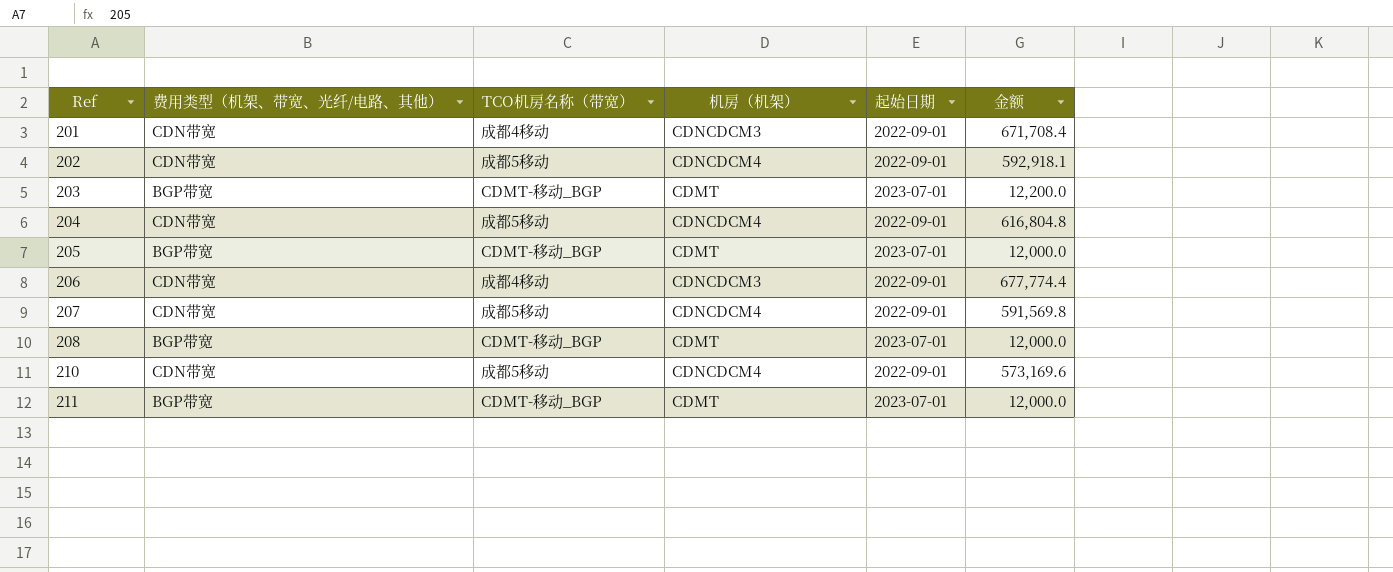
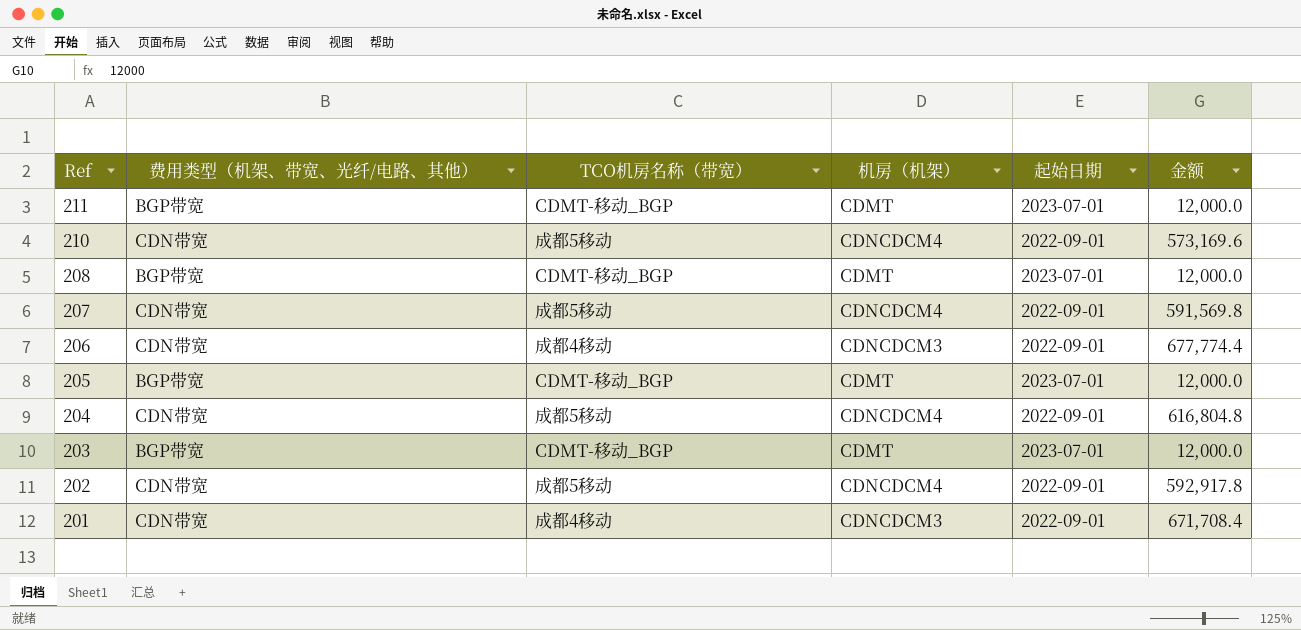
row order: Ref ascending -> Ref descending
203 | 金额: 12,200.0 -> 12,000.0
202 | 金额: 592,918.1 -> 592,917.8

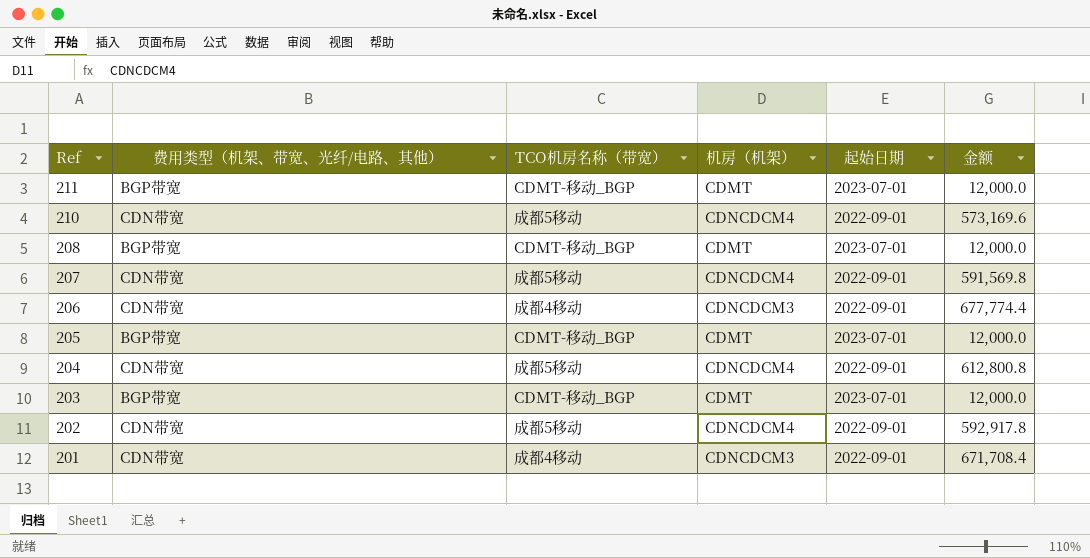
204 | 金额: 616,804.8 -> 612,800.8

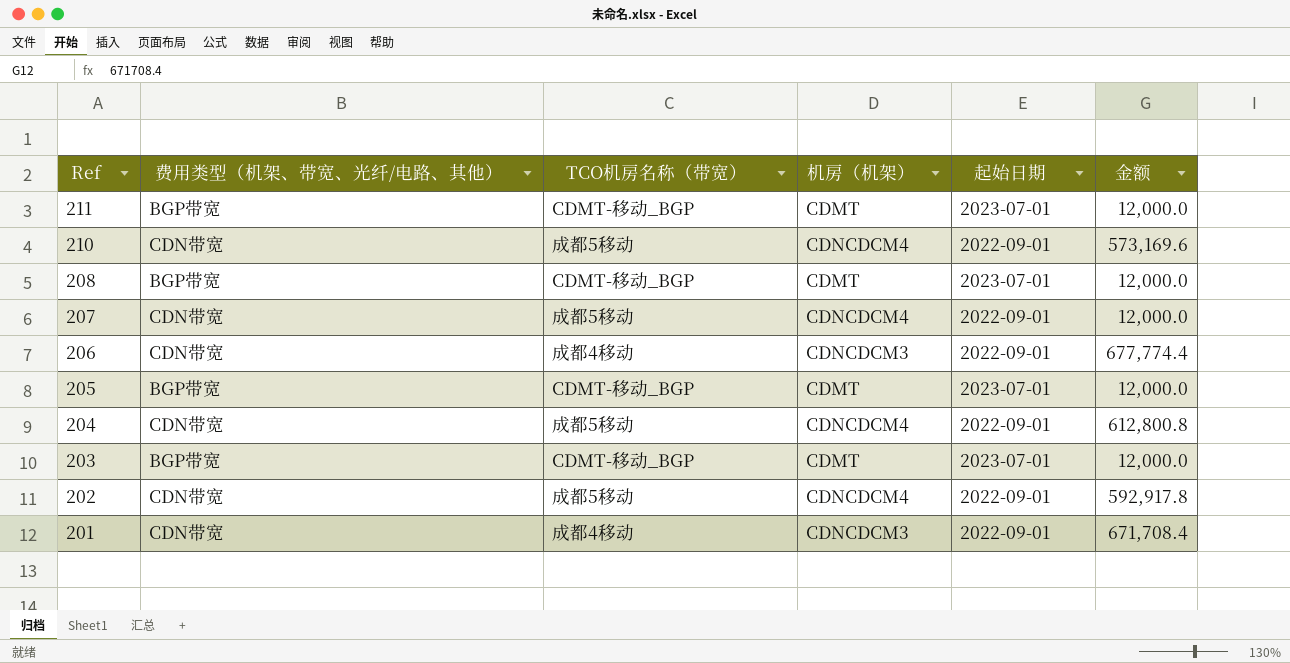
207 | 金额: 591,569.8 -> 12,000.0

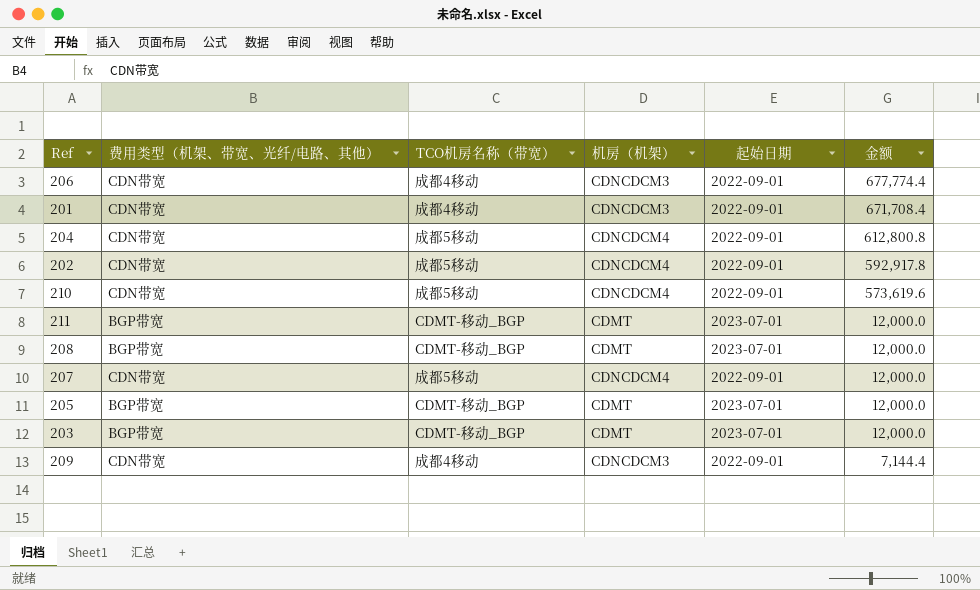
row order: Ref descending -> 金额 descending
210 | 金额: 573,169.6 -> 573,619.6
row 209: none -> CDN带宽 | 成都4移动 | CDNCDCM3 | 2022-09-01 | 7,144.4

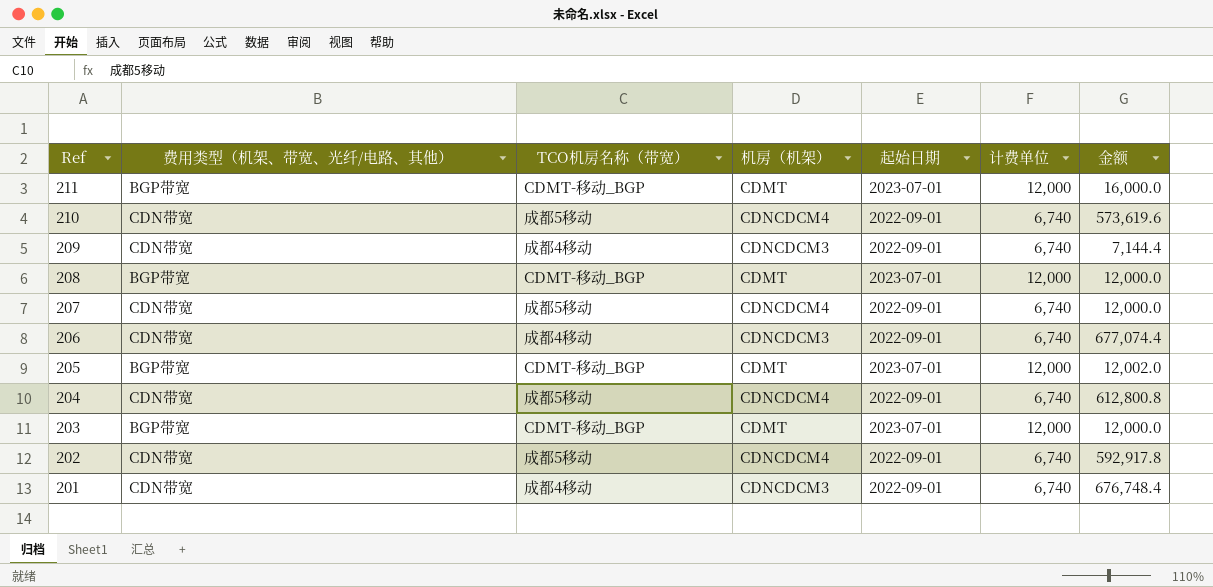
row order: 金额 descending -> Ref descending
column 计费单位 | position: none -> 6
211 | 金额: 12,000.0 -> 16,000.0
206 | 金额: 677,774.4 -> 677,074.4
205 | 金额: 12,000.0 -> 12,002.0
201 | 金额: 671,708.4 -> 676,748.4

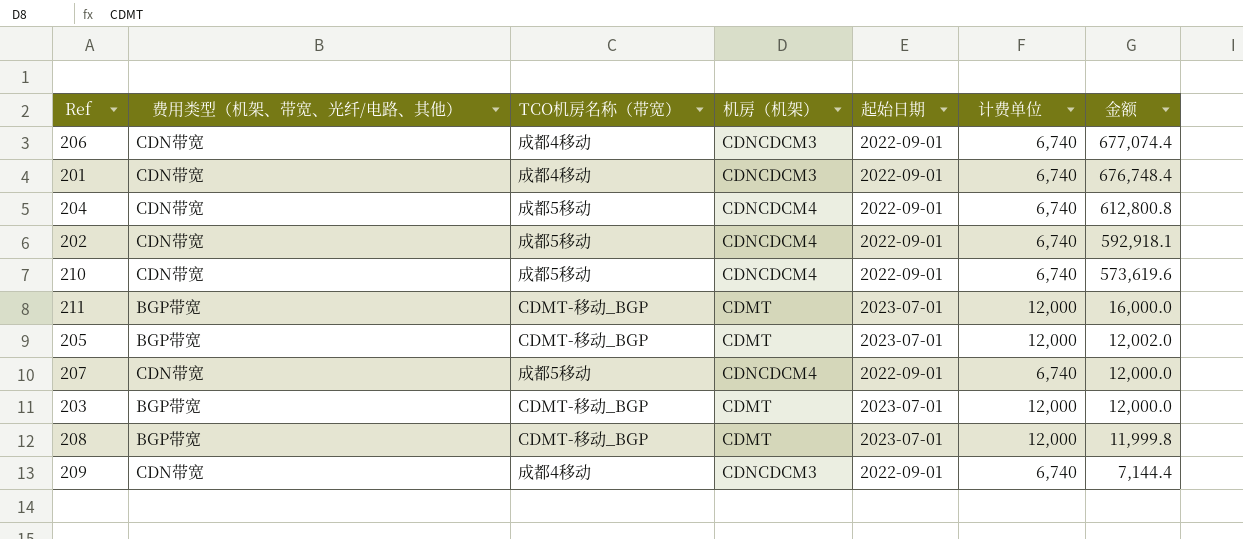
row order: Ref descending -> 金额 descending
202 | 金额: 592,917.8 -> 592,918.1
208 | 金额: 12,000.0 -> 11,999.8

